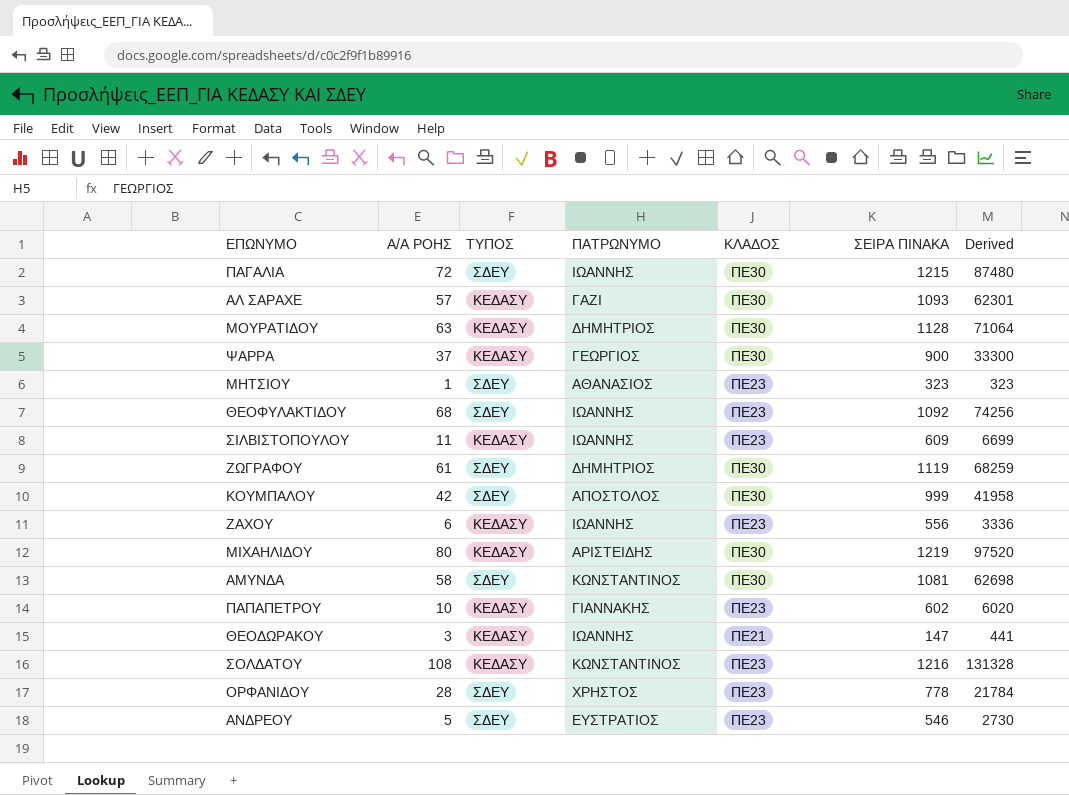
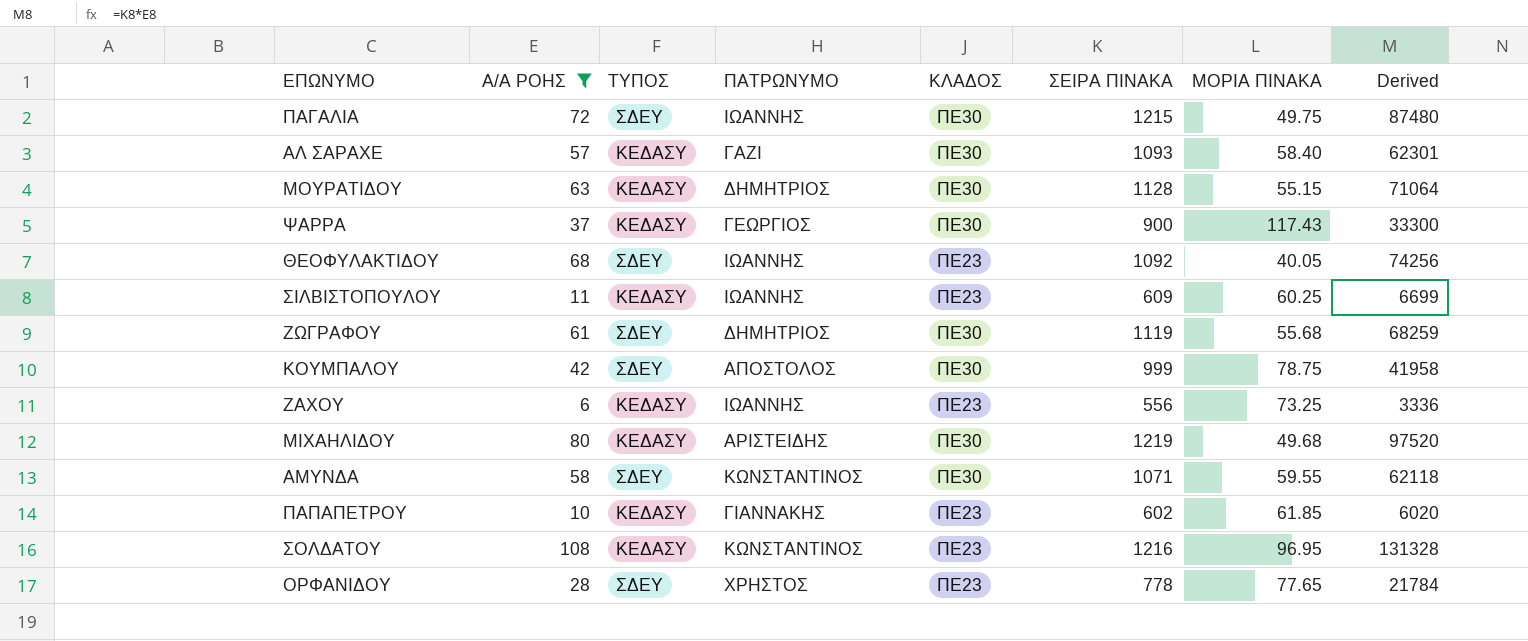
filter: none -> Α/Α ΡΟΗΣ >= 6
column ΜΟΡΙΑ ΠΙΝΑΚΑ | position: none -> 7
ΑΜΥΝΔΑ | ΣΕΙΡΑ ΠΙΝΑΚΑ: 1081 -> 1071
ΑΜΥΝΔΑ | Derived: 62698 -> 62118

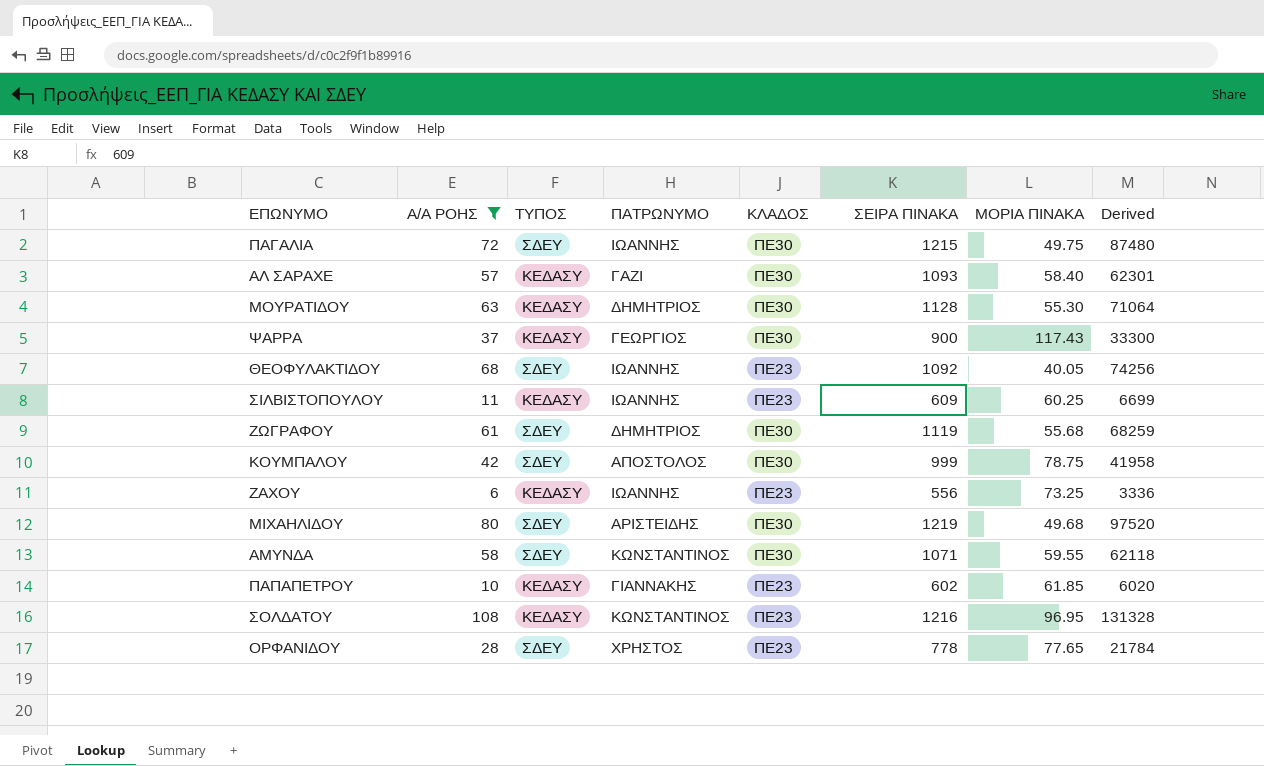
ΜΟΥΡΑΤΙΔΟΥ | ΜΟΡΙΑ ΠΙΝΑΚΑ: 55.15 -> 55.30
ΜΙΧΑΗΛΙΔΟΥ | ΤΥΠΟΣ: ΚΕΔΑΣΥ -> ΣΔΕΥ

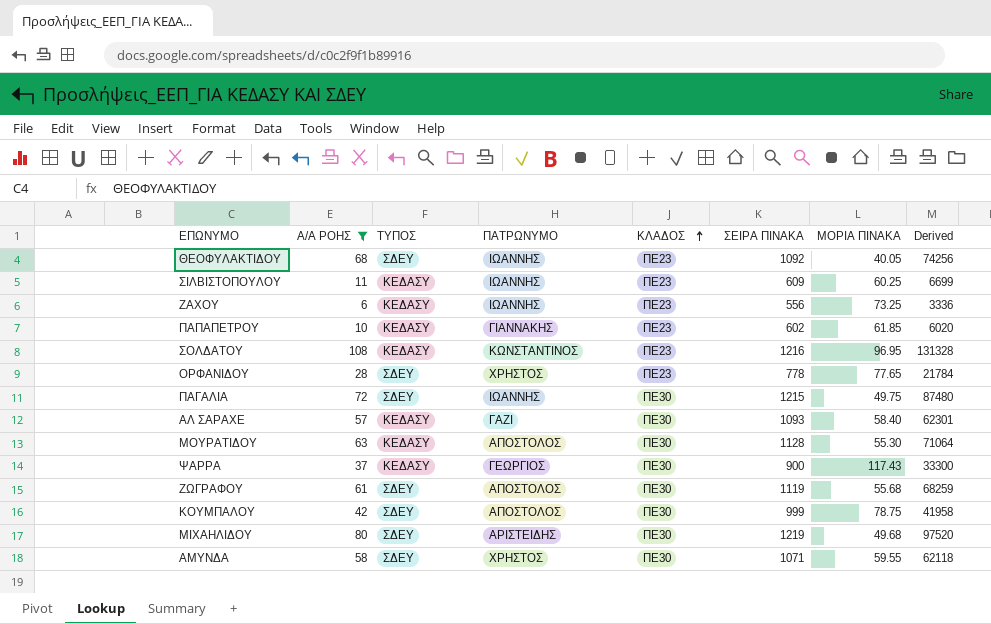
row order: none -> ΚΛΑΔΟΣ ascending
ΜΟΥΡΑΤΙΔΟΥ | ΠΑΤΡΩΝΥΜΟ: ΔΗΜΗΤΡΙΟΣ -> ΑΠΟΣΤΟΛΟΣ
ΖΩΓΡΑΦΟΥ | ΠΑΤΡΩΝΥΜΟ: ΔΗΜΗΤΡΙΟΣ -> ΑΠΟΣΤΟΛΟΣ
ΑΜΥΝΔΑ | ΠΑΤΡΩΝΥΜΟ: ΚΩΝΣΤΑΝΤΙΝΟΣ -> ΧΡΗΣΤΟΣ

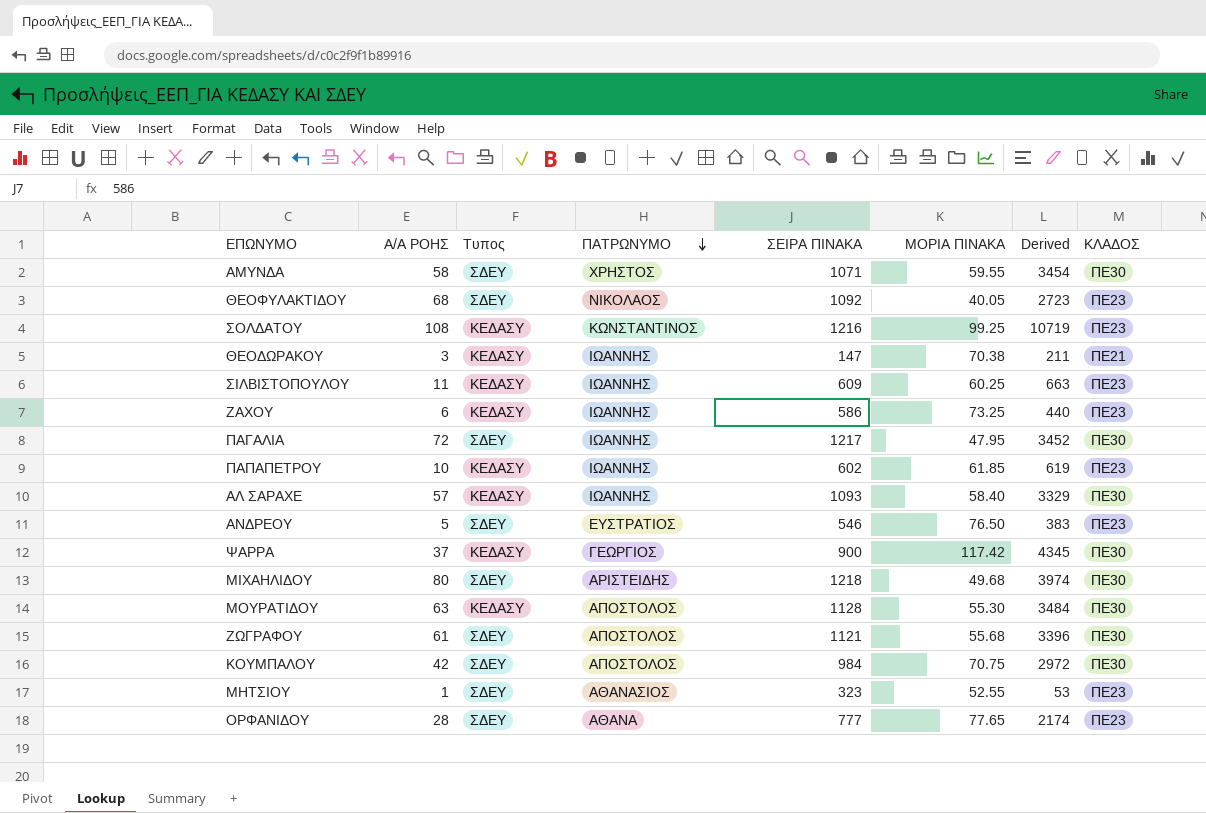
filter: Α/Α ΡΟΗΣ >= 6 -> none
row order: ΚΛΑΔΟΣ ascending -> ΠΑΤΡΩΝΥΜΟ descending
column name: ΤΥΠΟΣ -> Τυπος
column Derived | formula: [Α/Α ΡΟΗΣ] * [ΣΕΙΡΑ ΠΙΝΑΚΑ] -> [Α/Α ΡΟΗΣ] * [ΜΟΡΙΑ ΠΙΝΑΚΑ]
column ΚΛΑΔΟΣ | position: 5 -> 8
ΘΕΟΦΥΛΑΚΤΙΔΟΥ | ΠΑΤΡΩΝΥΜΟ: ΙΩΑΝΝΗΣ -> ΝΙΚΟΛΑΟΣ
ΣΟΛΔΑΤΟΥ | ΜΟΡΙΑ ΠΙΝΑΚΑ: 96.95 -> 99.25
ΖΑΧΟΥ | ΣΕΙΡΑ ΠΙΝΑΚΑ: 556 -> 586
ΠΑΓΑΛΙΑ | ΣΕΙΡΑ ΠΙΝΑΚΑ: 1215 -> 1217
ΠΑΓΑΛΙΑ | ΜΟΡΙΑ ΠΙΝΑΚΑ: 49.75 -> 47.95
ΠΑΠΑΠΕΤΡΟΥ | ΠΑΤΡΩΝΥΜΟ: ΓΙΑΝΝΑΚΗΣ -> ΙΩΑΝΝΗΣ
ΑΛ ΣΑΡΑΧΕ | ΠΑΤΡΩΝΥΜΟ: ΓΑΖΙ -> ΙΩΑΝΝΗΣ
ΨΑΡΡΑ | ΜΟΡΙΑ ΠΙΝΑΚΑ: 117.43 -> 117.42
ΜΙΧΑΗΛΙΔΟΥ | ΣΕΙΡΑ ΠΙΝΑΚΑ: 1219 -> 1218
ΖΩΓΡΑΦΟΥ | ΣΕΙΡΑ ΠΙΝΑΚΑ: 1119 -> 1121
ΚΟΥΜΠΑΛΟΥ | ΣΕΙΡΑ ΠΙΝΑΚΑ: 999 -> 984
ΚΟΥΜΠΑΛΟΥ | ΜΟΡΙΑ ΠΙΝΑΚΑ: 78.75 -> 70.75
ΟΡΦΑΝΙΔΟΥ | ΠΑΤΡΩΝΥΜΟ: ΧΡΗΣΤΟΣ -> ΑΘΑΝΑ
ΟΡΦΑΝΙΔΟΥ | ΣΕΙΡΑ ΠΙΝΑΚΑ: 778 -> 777

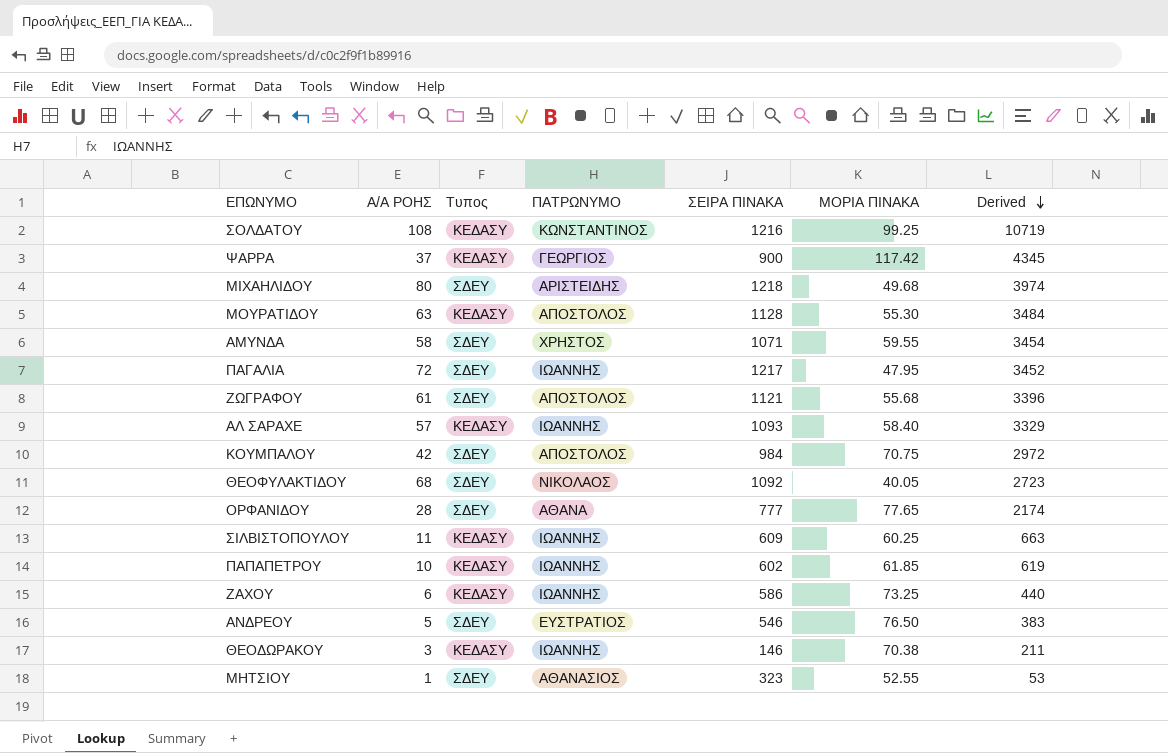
row order: ΠΑΤΡΩΝΥΜΟ descending -> Derived descending
column ΚΛΑΔΟΣ | position: 8 -> none
ΘΕΟΔΩΡΑΚΟΥ | ΣΕΙΡΑ ΠΙΝΑΚΑ: 147 -> 146

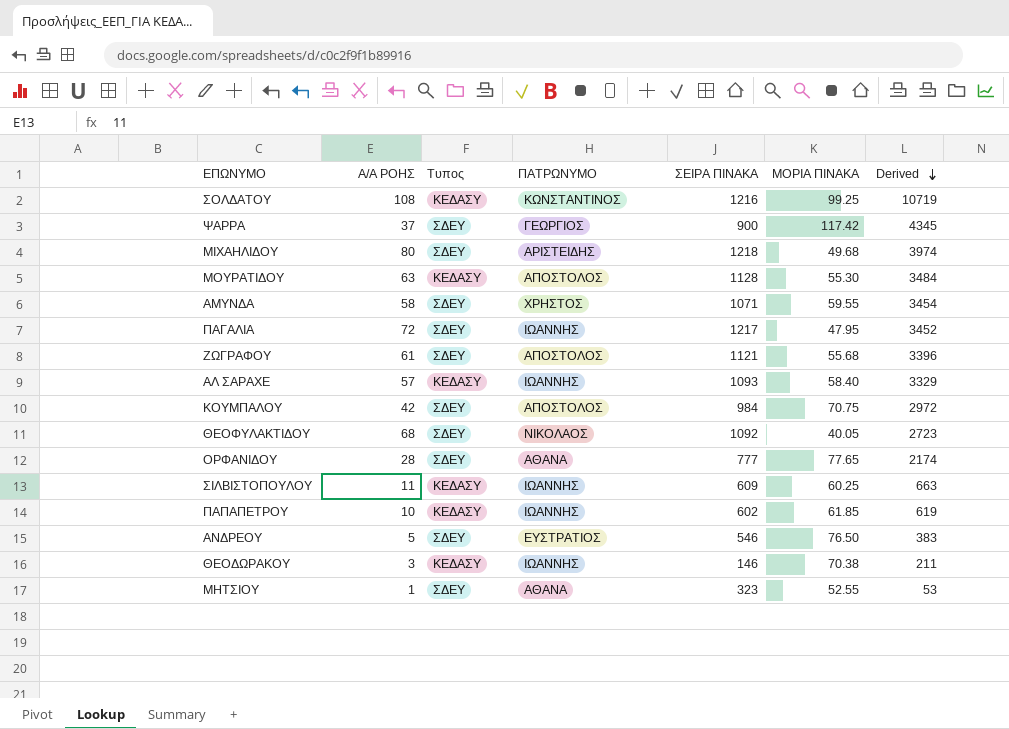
row ΖΑΧΟΥ: 6 | ΚΕΔΑΣΥ | ΙΩΑΝΝΗΣ | 586 | 73.25 | 440 -> none
ΨΑΡΡΑ | Τυπος: ΚΕΔΑΣΥ -> ΣΔΕΥ
ΜΗΤΣΙΟΥ | ΠΑΤΡΩΝΥΜΟ: ΑΘΑΝΑΣΙΟΣ -> ΑΘΑΝΑ

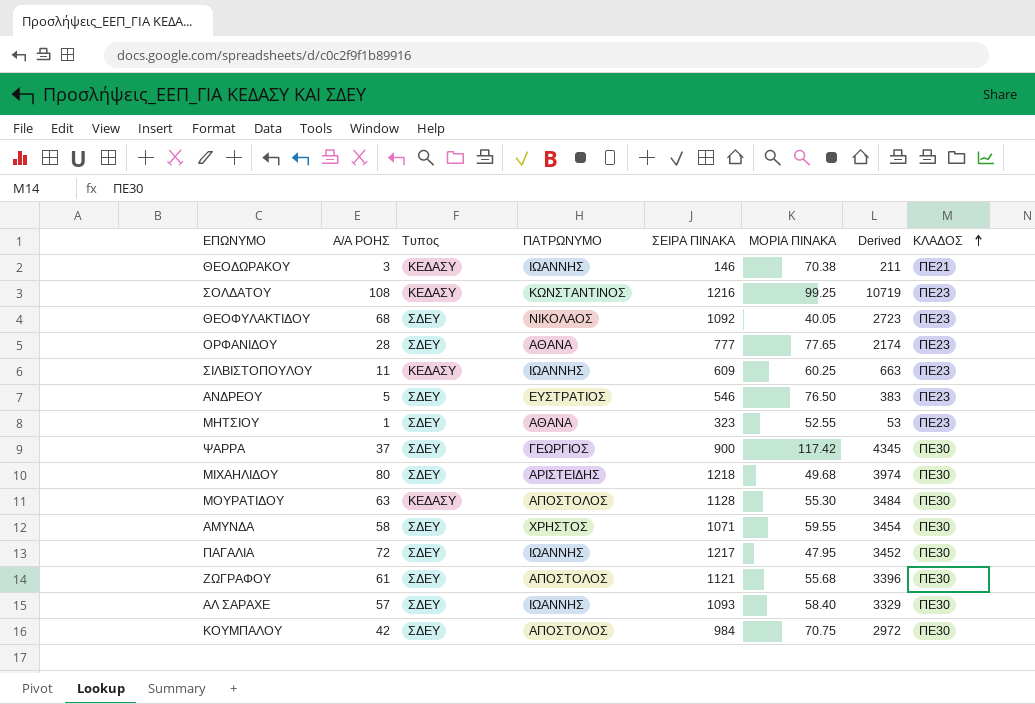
row order: Derived descending -> ΚΛΑΔΟΣ ascending
column ΚΛΑΔΟΣ | position: none -> 8
row ΠΑΠΑΠΕΤΡΟΥ: 10 | ΚΕΔΑΣΥ | ΙΩΑΝΝΗΣ | 602 | 61.85 | 619 -> none
ΑΛ ΣΑΡΑΧΕ | Τυπος: ΚΕΔΑΣΥ -> ΣΔΕΥ

